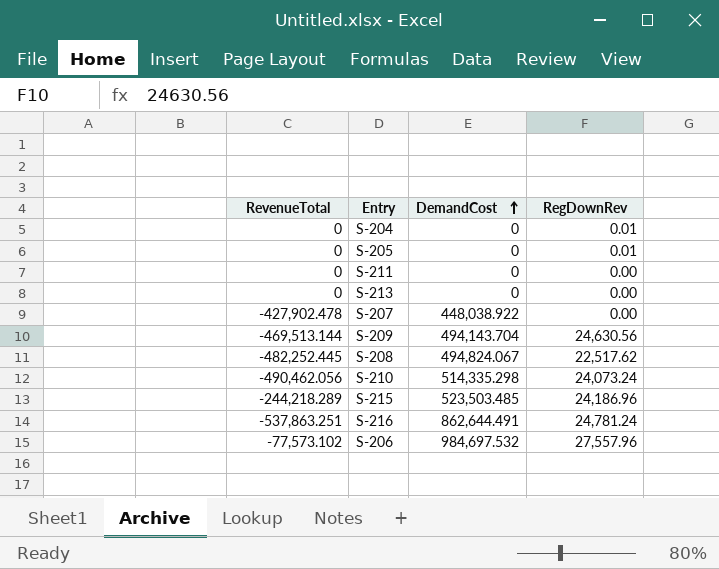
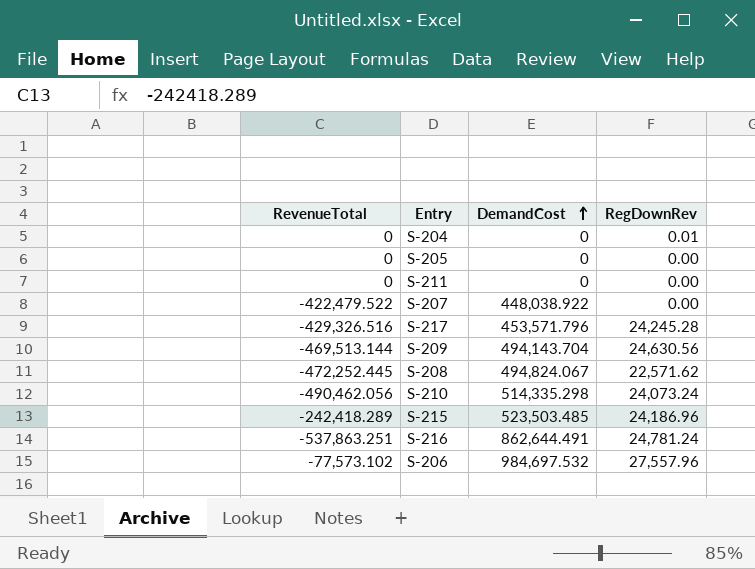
row S-213: 0 | 0 | 0.00 -> none
S-205 | RegDownRev: 0.01 -> 0.00
S-207 | RevenueTotal: -427,902.478 -> -422,479.522
row S-217: none -> -429,326.516 | 453,571.796 | 24,245.28
S-208 | RevenueTotal: -482,252.445 -> -472,252.445
S-208 | RegDownRev: 22,517.62 -> 22,571.62
S-215 | RevenueTotal: -244,218.289 -> -242,418.289

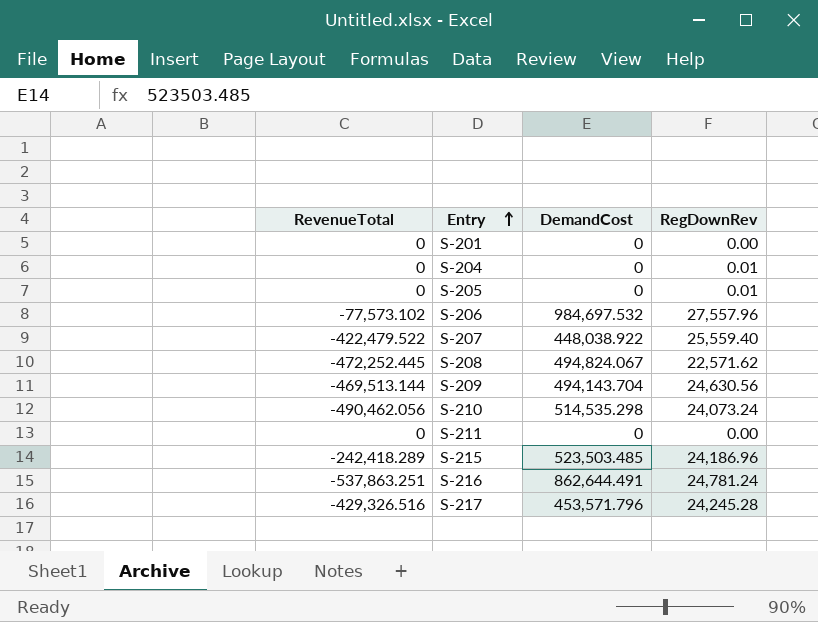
row order: DemandCost ascending -> Entry ascending
row S-201: none -> 0 | 0 | 0.00
S-205 | RegDownRev: 0.00 -> 0.01
S-207 | RegDownRev: 0.00 -> 25,559.40
S-210 | DemandCost: 514,335.298 -> 514,535.298

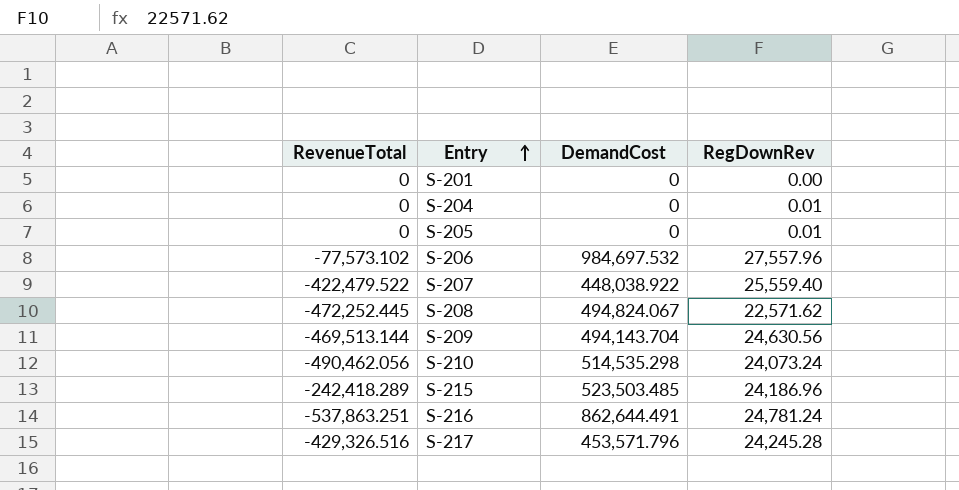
row S-211: 0 | 0 | 0.00 -> none

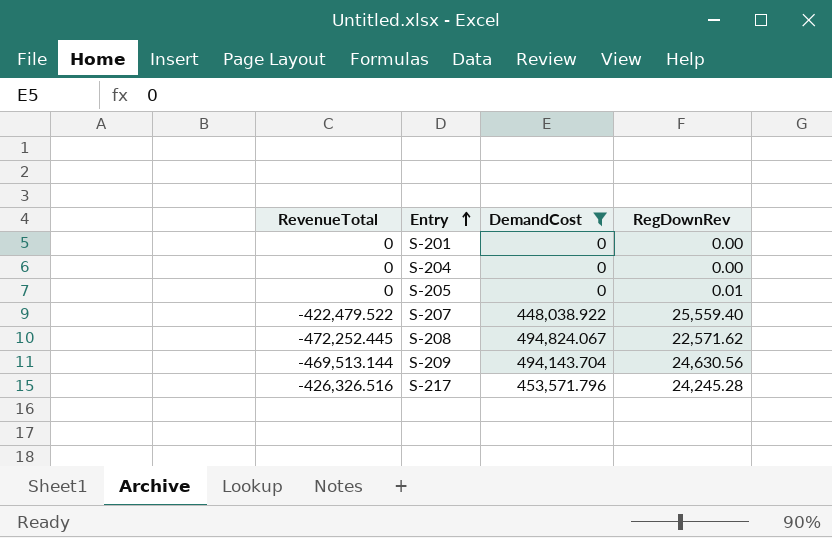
filter: none -> DemandCost <= 494,824.067
S-204 | RegDownRev: 0.01 -> 0.00
S-217 | RevenueTotal: -429,326.516 -> -426,326.516

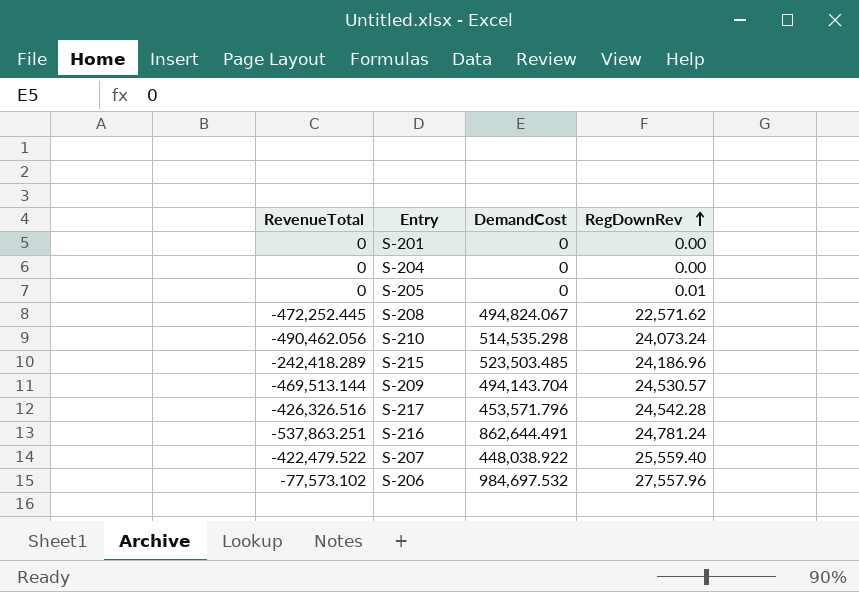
filter: DemandCost <= 494,824.067 -> none
row order: Entry ascending -> RegDownRev ascending
S-209 | RegDownRev: 24,630.56 -> 24,530.57
S-217 | RegDownRev: 24,245.28 -> 24,542.28

